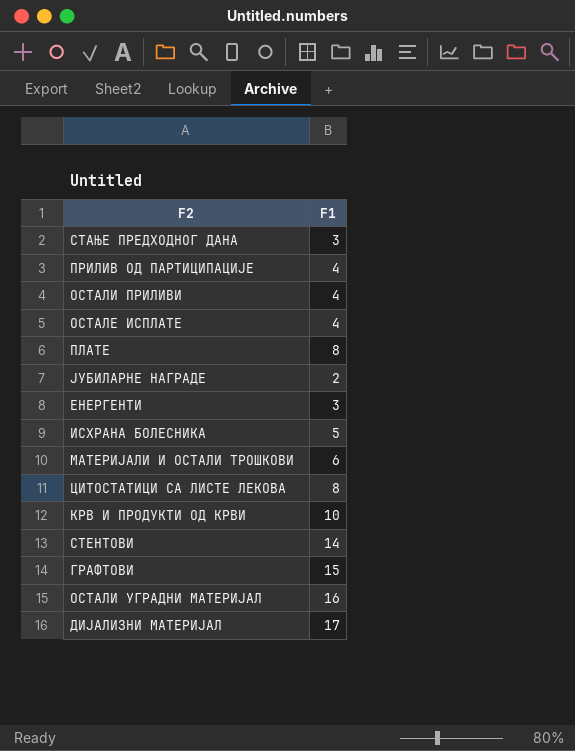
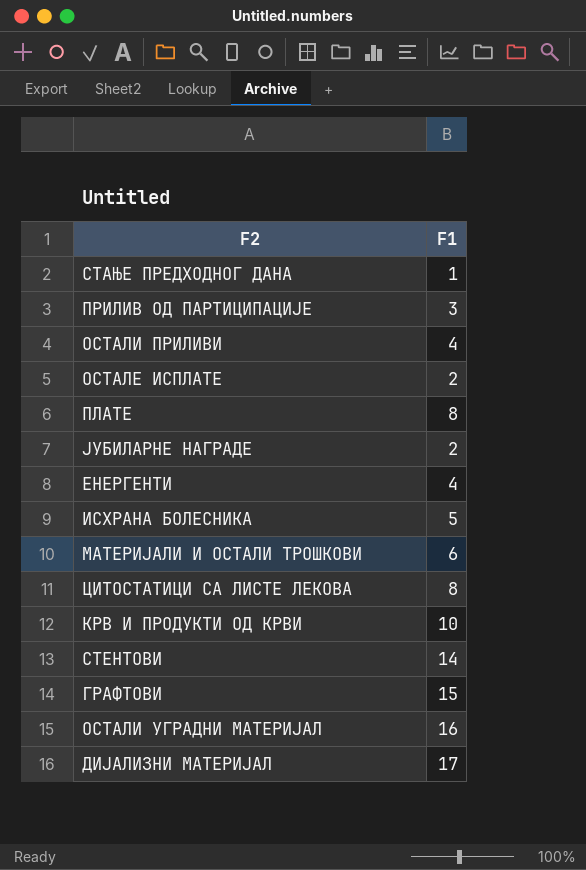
СТАЊЕ ПРЕДХОДНОГ ДАНА | F1: 3 -> 1
ПРИЛИВ ОД ПАРТИЦИПАЦИЈЕ | F1: 4 -> 3
ОСТАЛЕ ИСПЛАТЕ | F1: 4 -> 2
ЕНЕРГЕНТИ | F1: 3 -> 4

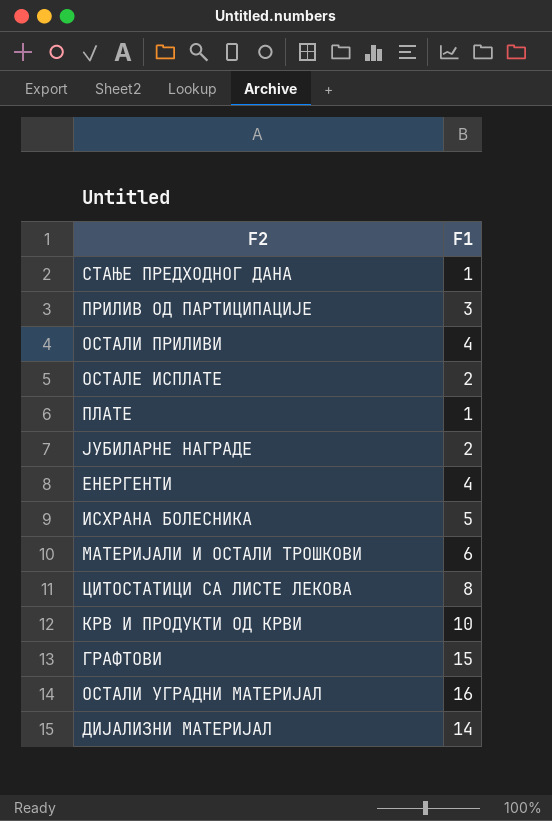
row СТЕНТОВИ: 14 -> none
ПЛАТЕ | F1: 8 -> 1
ДИЈАЛИЗНИ МАТЕРИЈАЛ | F1: 17 -> 14

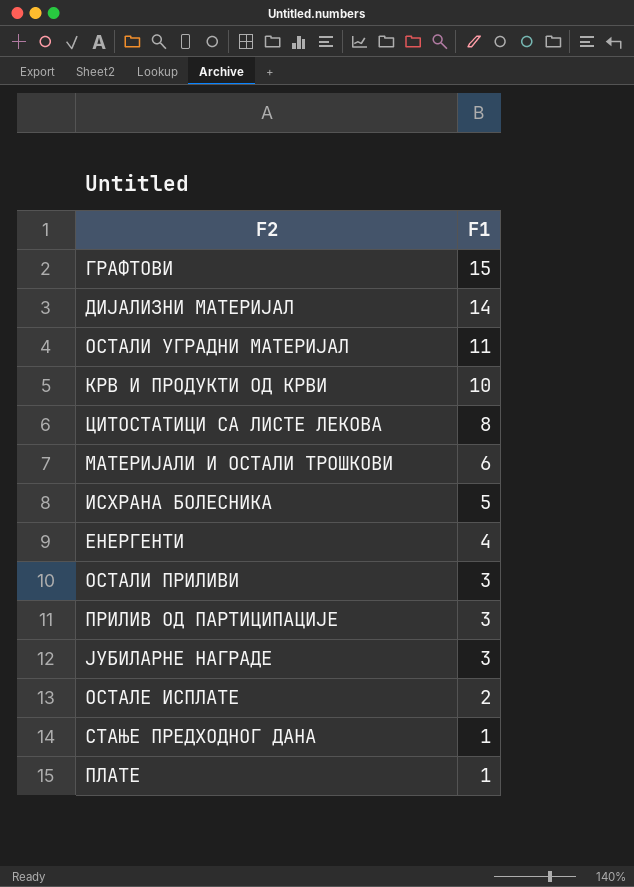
row order: none -> F1 descending
ОСТАЛИ УГРАДНИ МАТЕРИЈАЛ | F1: 16 -> 11
ОСТАЛИ ПРИЛИВИ | F1: 4 -> 3
ЈУБИЛАРНЕ НАГРАДЕ | F1: 2 -> 3

